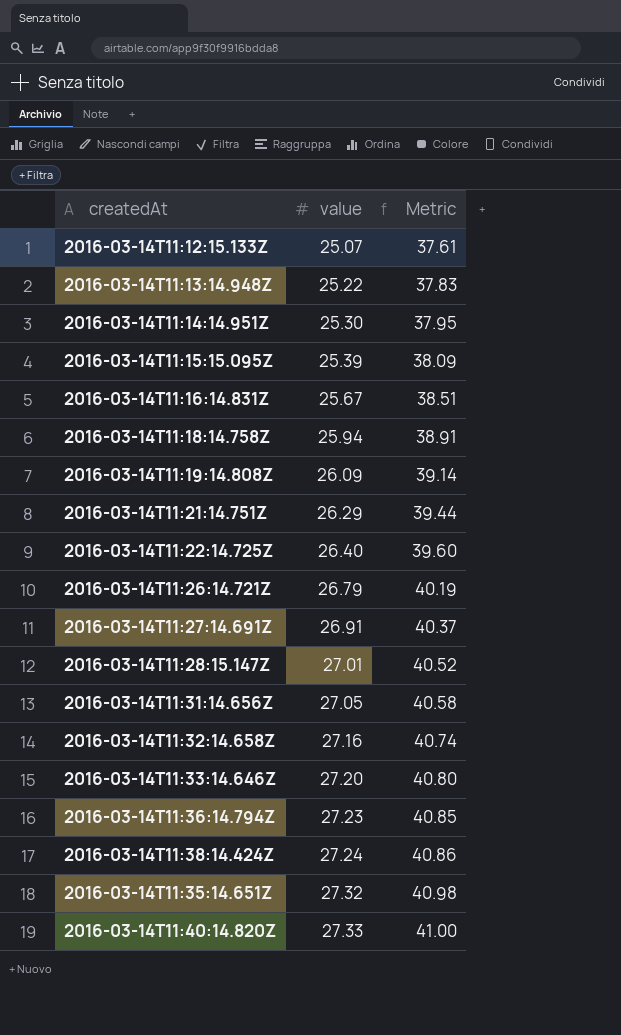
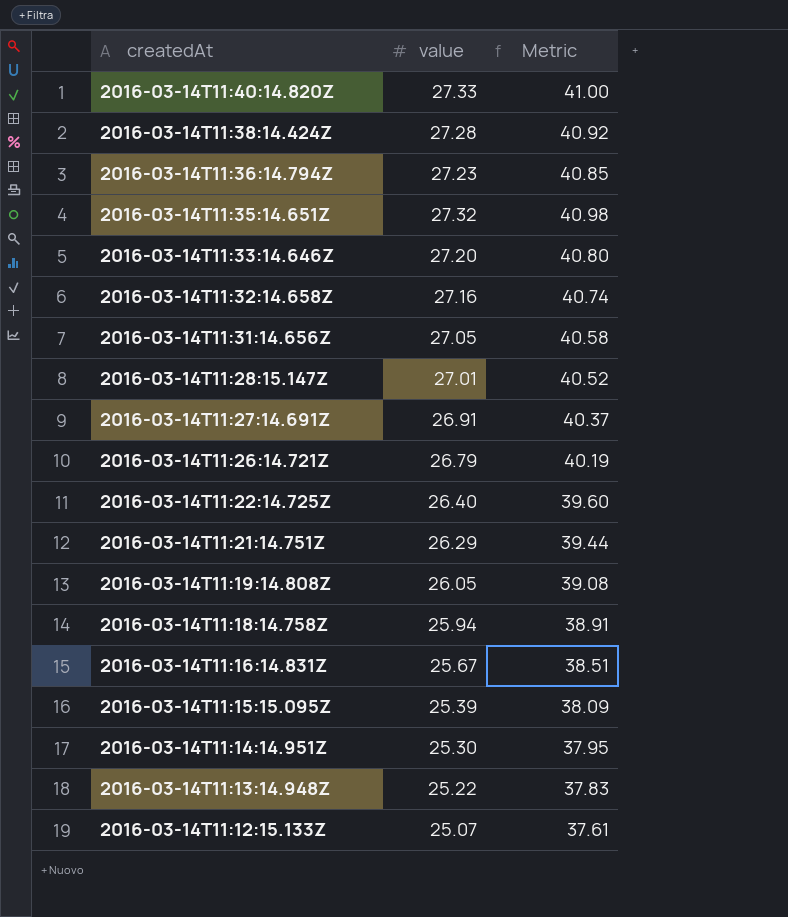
row order: value ascending -> createdAt descending
2016-03-14T11:38:14.424Z | value: 27.24 -> 27.28
2016-03-14T11:38:14.424Z | Metric: 40.86 -> 40.92
2016-03-14T11:19:14.808Z | value: 26.09 -> 26.05
2016-03-14T11:19:14.808Z | Metric: 39.14 -> 39.08

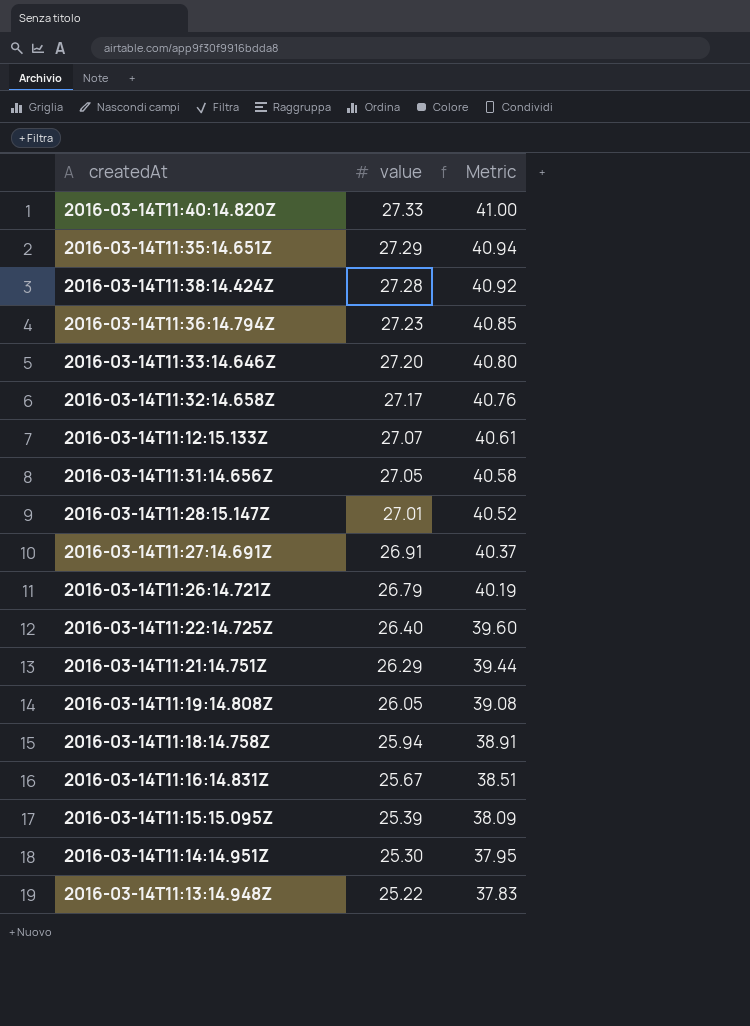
row order: createdAt descending -> value descending
2016-03-14T11:35:14.651Z | value: 27.32 -> 27.29
2016-03-14T11:35:14.651Z | Metric: 40.98 -> 40.94
2016-03-14T11:32:14.658Z | value: 27.16 -> 27.17
2016-03-14T11:32:14.658Z | Metric: 40.74 -> 40.76
2016-03-14T11:12:15.133Z | value: 25.07 -> 27.07
2016-03-14T11:12:15.133Z | Metric: 37.61 -> 40.61

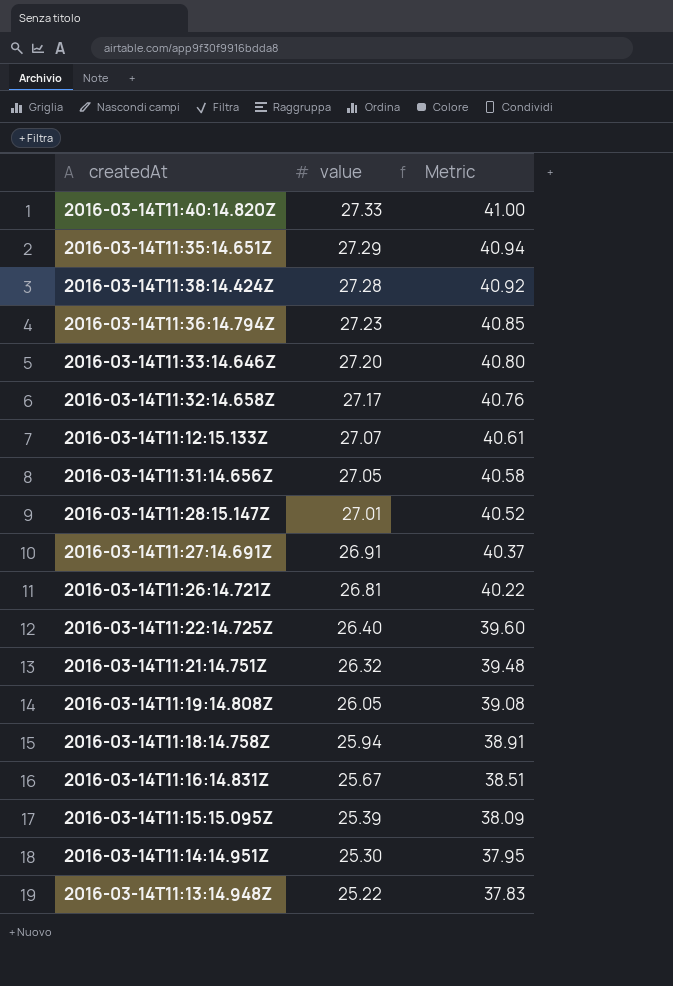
2016-03-14T11:26:14.721Z | value: 26.79 -> 26.81
2016-03-14T11:26:14.721Z | Metric: 40.19 -> 40.22
2016-03-14T11:21:14.751Z | value: 26.29 -> 26.32
2016-03-14T11:21:14.751Z | Metric: 39.44 -> 39.48

